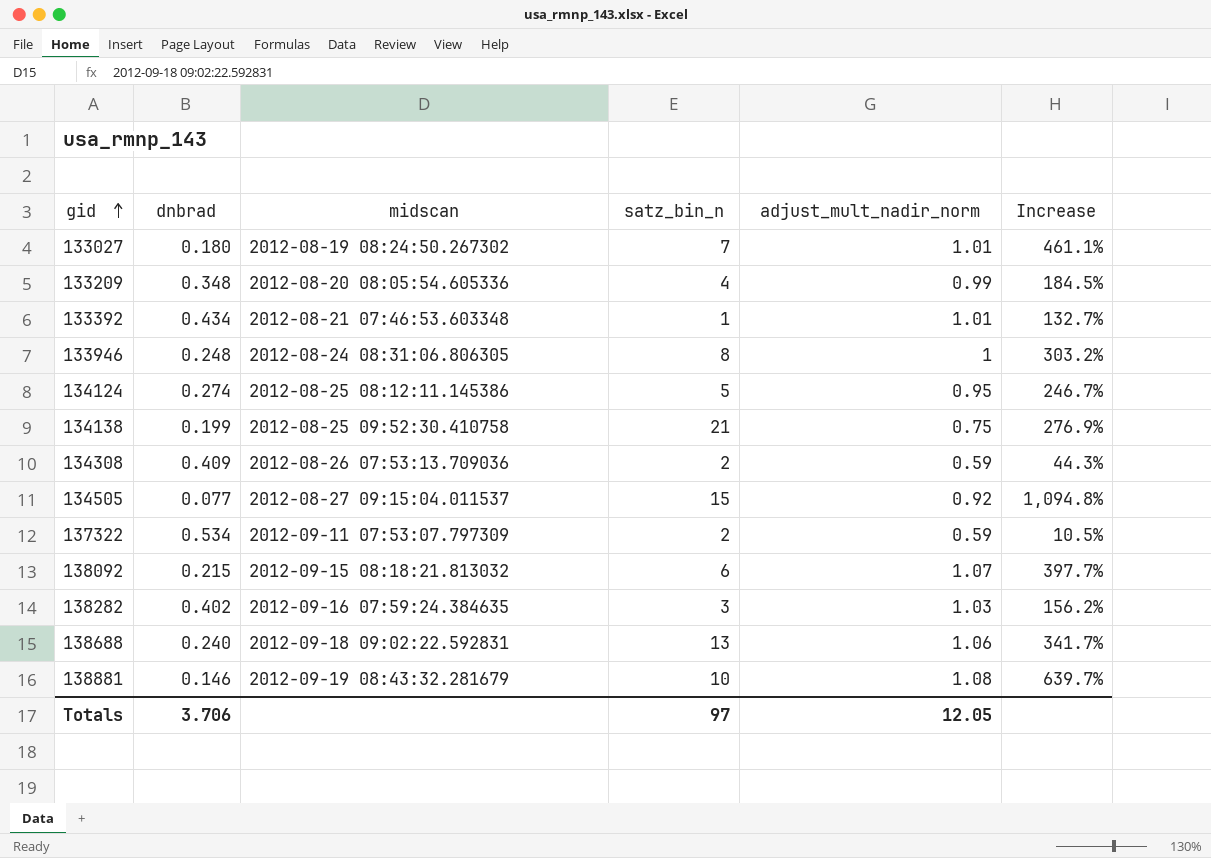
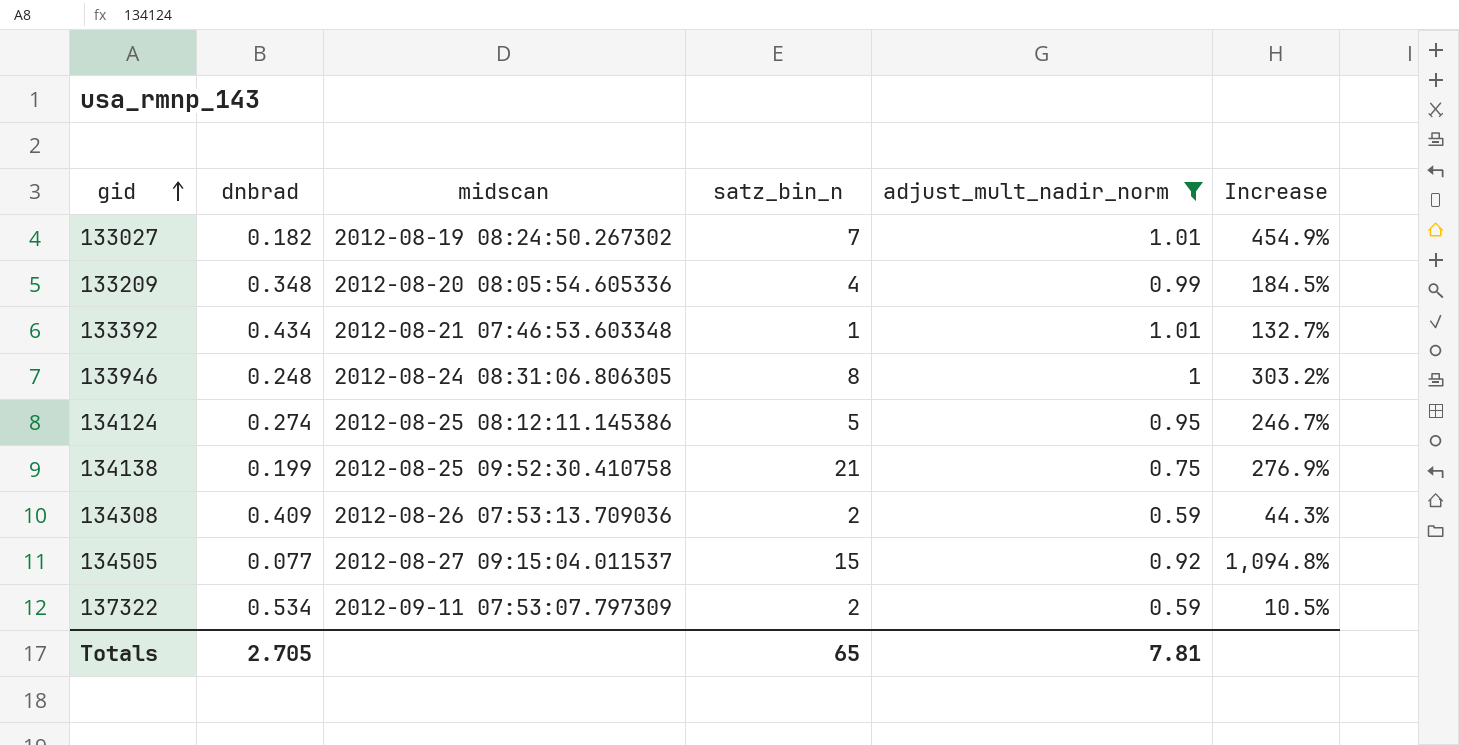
filter: none -> adjust_mult_nadir_norm <= 1.01
133027 | dnbrad: 0.180 -> 0.182
133027 | Increase: 461.1% -> 454.9%
Totals | dnbrad: 3.706 -> 2.705
Totals | satz_bin_n: 97 -> 65
Totals | adjust_mult_nadir_norm: 12.05 -> 7.81

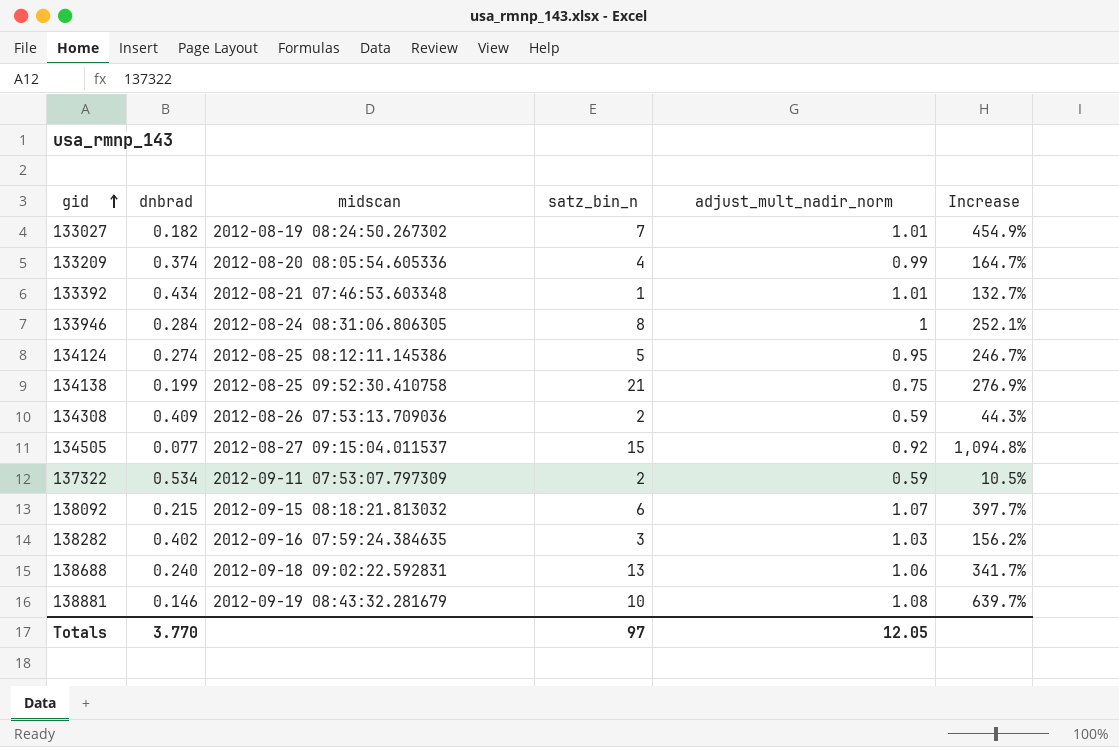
filter: adjust_mult_nadir_norm <= 1.01 -> none
133209 | dnbrad: 0.348 -> 0.374
133209 | Increase: 184.5% -> 164.7%
133946 | dnbrad: 0.248 -> 0.284
133946 | Increase: 303.2% -> 252.1%
Totals | dnbrad: 2.705 -> 3.770
Totals | satz_bin_n: 65 -> 97
Totals | adjust_mult_nadir_norm: 7.81 -> 12.05

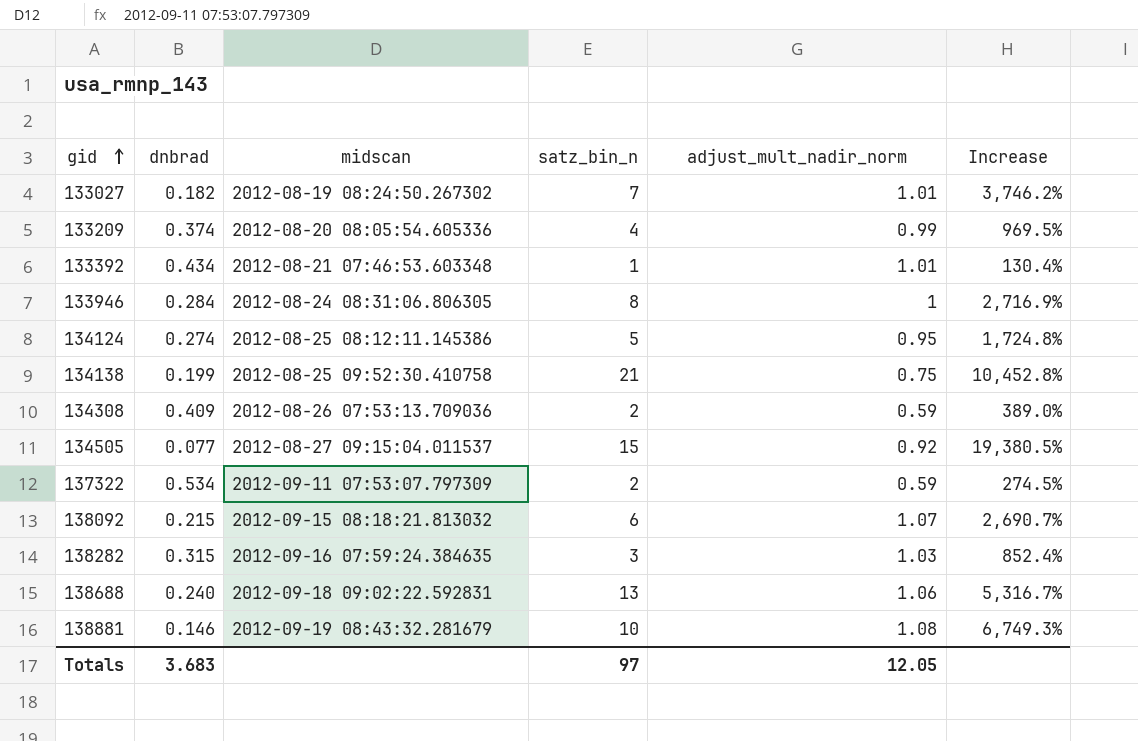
column Increase | formula: ([adjust_mult_nadir_norm] - [dnbrad]) / [dnbrad] -> ([satz_bin_n] - [dnbrad]) / [dnbrad]
138282 | dnbrad: 0.402 -> 0.315
Totals | dnbrad: 3.770 -> 3.683

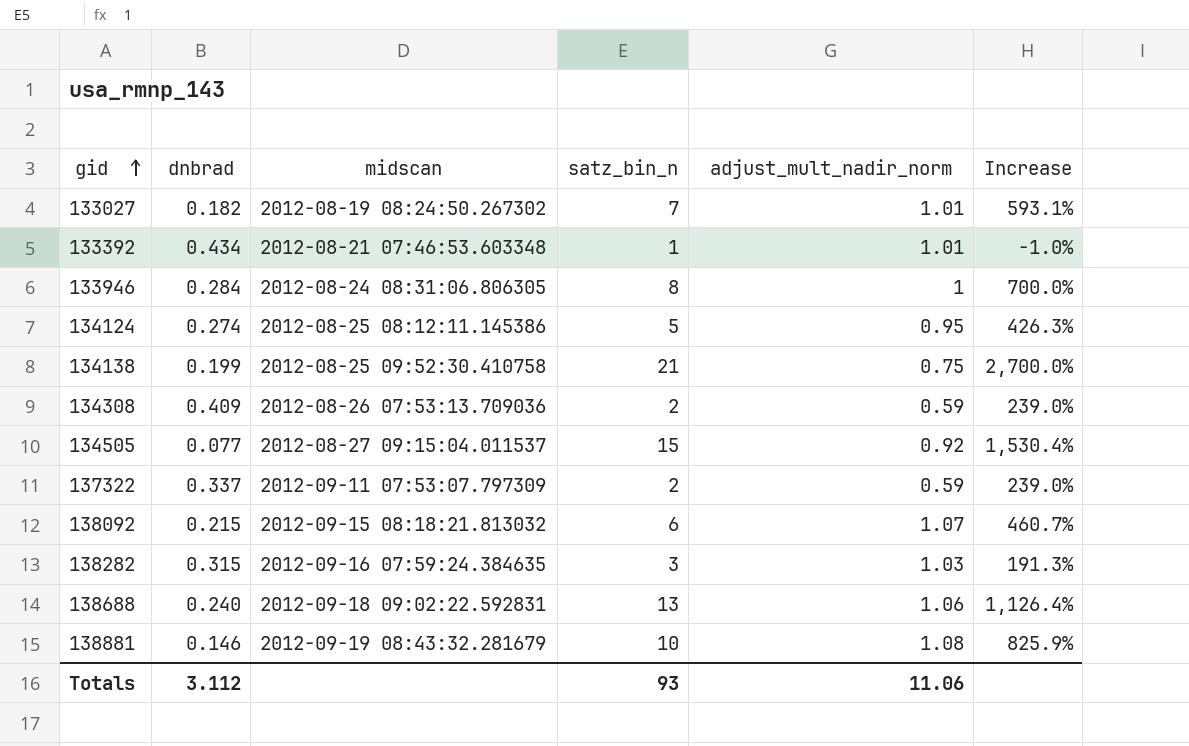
column Increase | formula: ([satz_bin_n] - [dnbrad]) / [dnbrad] -> ([satz_bin_n] - [adjust_mult_nadir_norm]) / [adjust_mult_nadir_norm]
row 133209: 0.374 | 2012-08-20 08:05:54.605336 | 4 | 0.99 | 969.5% -> none
137322 | dnbrad: 0.534 -> 0.337
Totals | dnbrad: 3.683 -> 3.112
Totals | satz_bin_n: 97 -> 93
Totals | adjust_mult_nadir_norm: 12.05 -> 11.06

